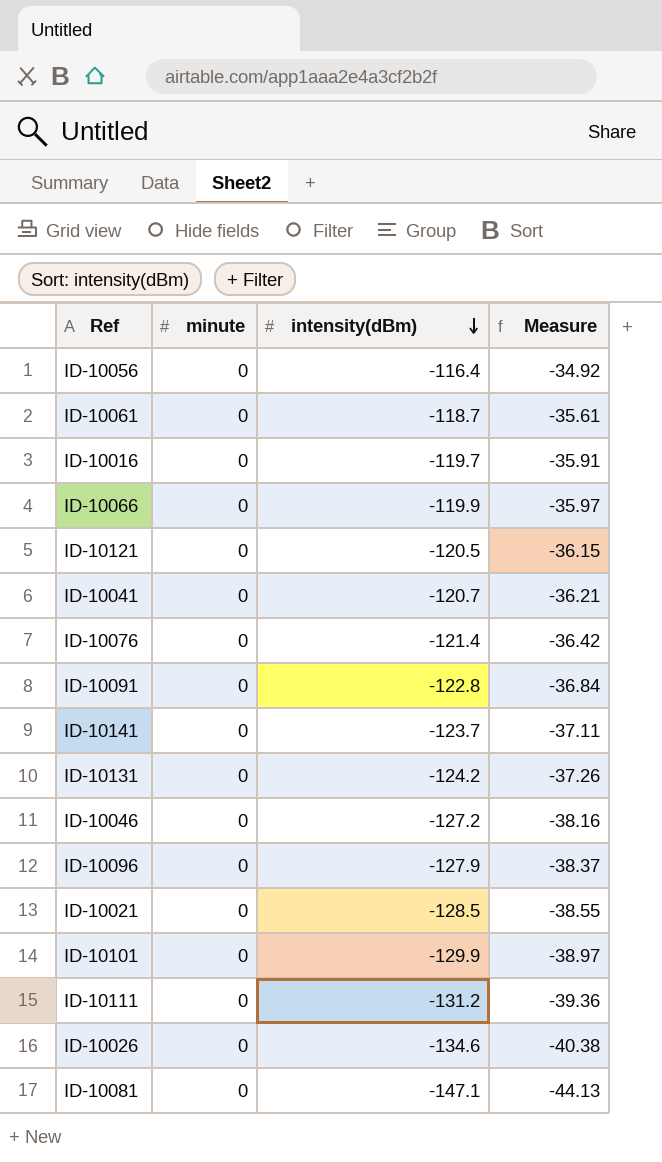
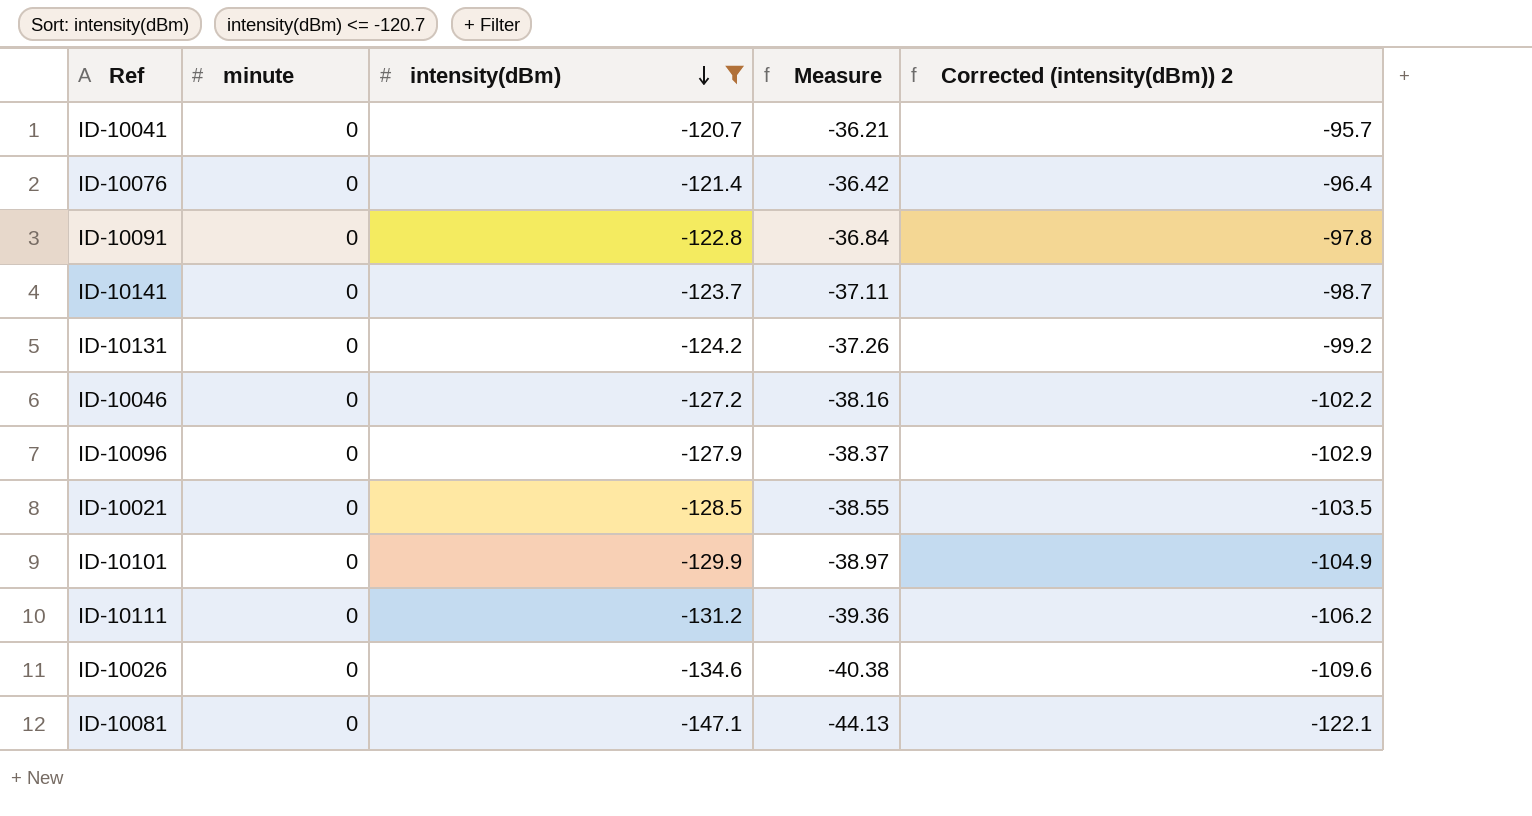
filter: none -> intensity(dBm) <= -120.7
column Corrected (intensity(dBm)) 2 | formula: none -> [intensity(dBm)] + 25

